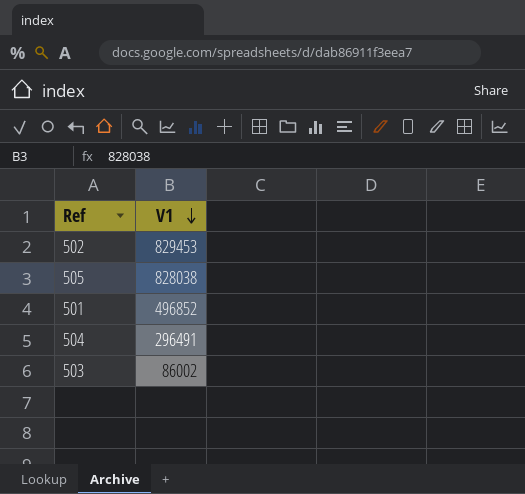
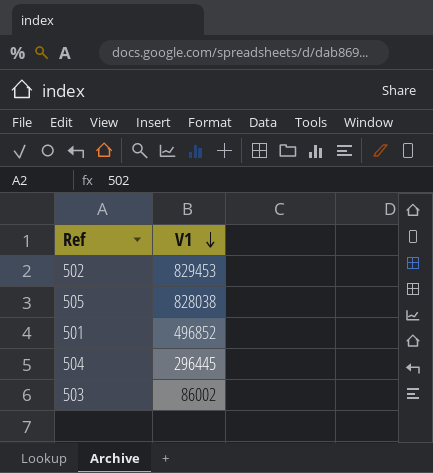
504 | V1: 296491 -> 296445

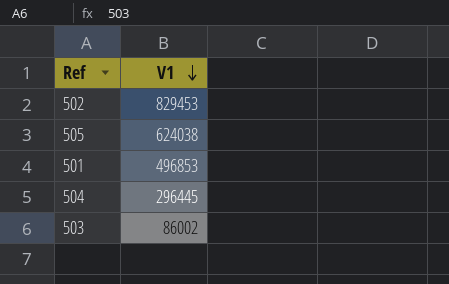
505 | V1: 828038 -> 624038
501 | V1: 496852 -> 496853

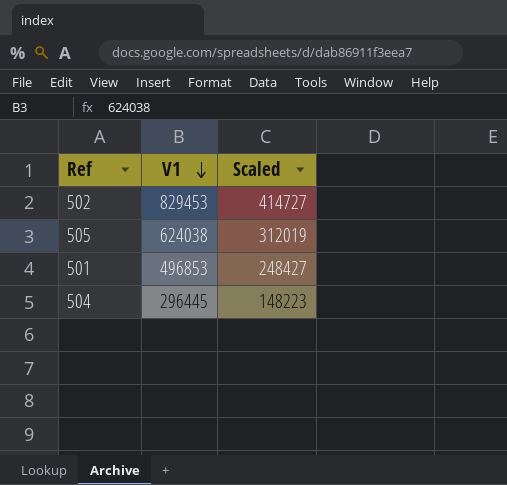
column Scaled | formula: none -> [V1] * 0.5
row 503: 86002 -> none

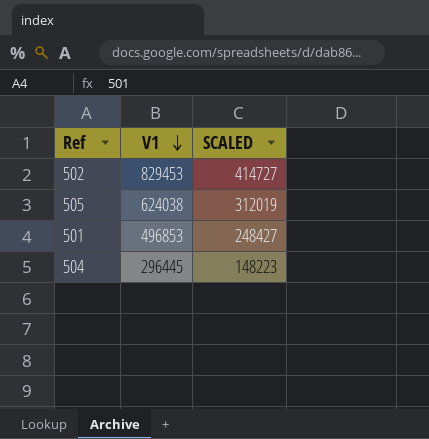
column name: Scaled -> SCALED

